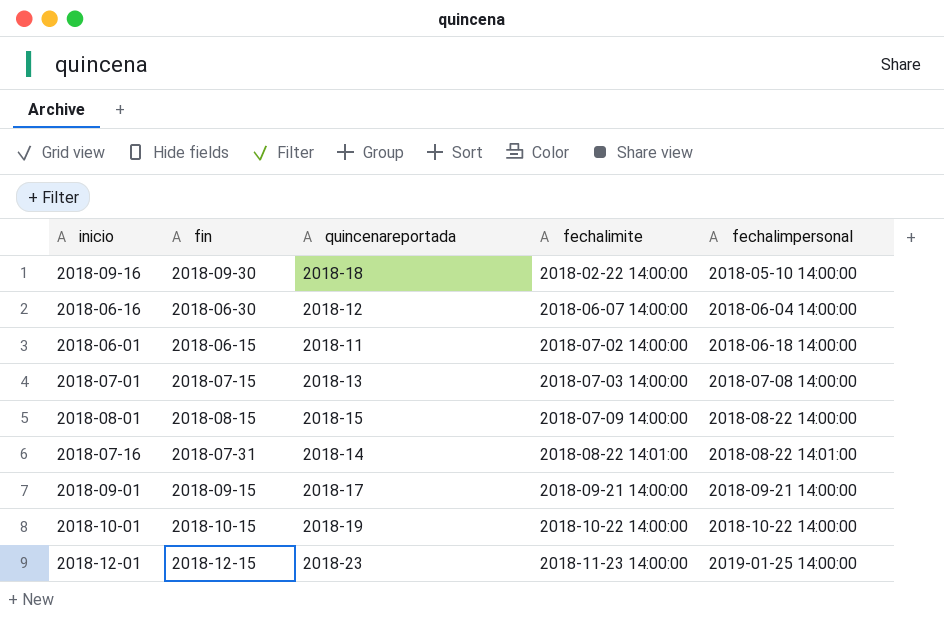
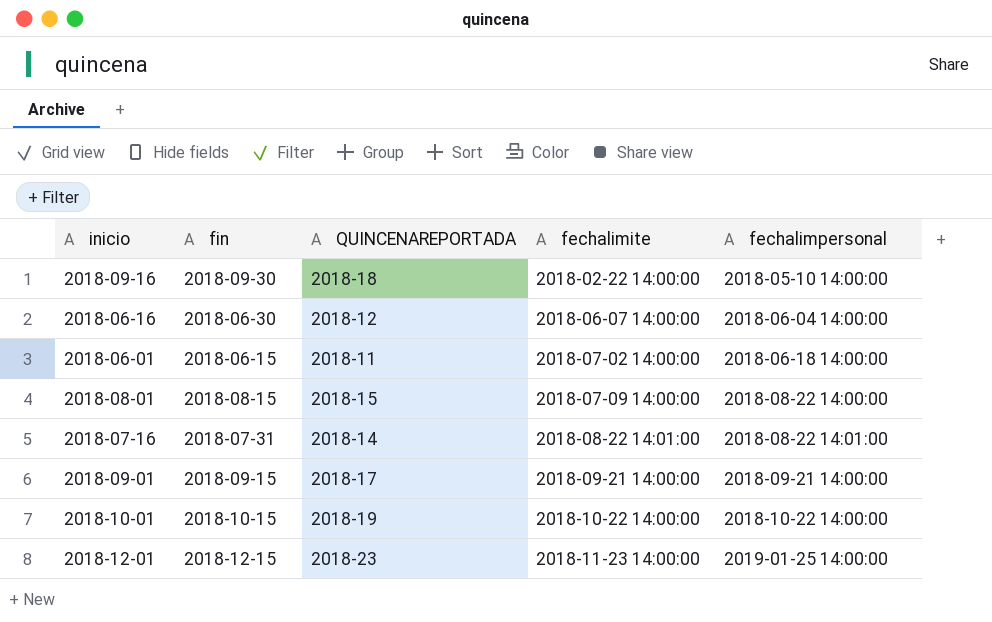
column name: quincenareportada -> QUINCENAREPORTADA
row 2018-07-01: 2018-07-15 | 2018-13 | 2018-07-03 14:00:00 | 2018-07-08 14:00:00 -> none

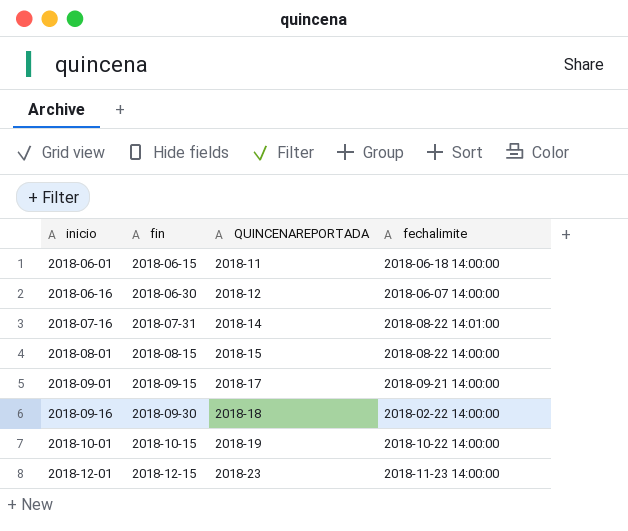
row order: fechalimite ascending -> inicio ascending
column fechalimpersonal | position: 5 -> none
2018-06-01 | fechalimite: 2018-07-02 14:00:00 -> 2018-06-18 14:00:00
2018-08-01 | fechalimite: 2018-07-09 14:00:00 -> 2018-08-22 14:00:00

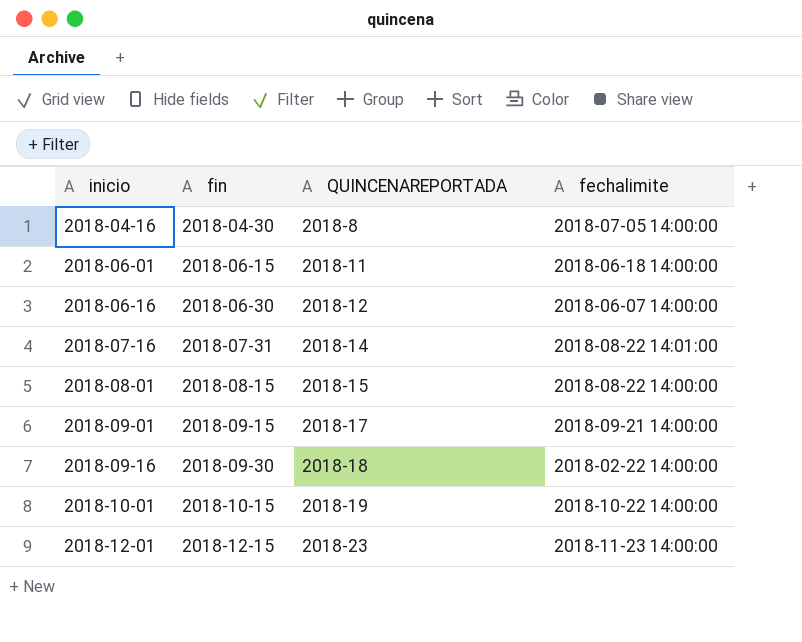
row 2018-04-16: none -> 2018-04-30 | 2018-8 | 2018-07-05 14:00:00

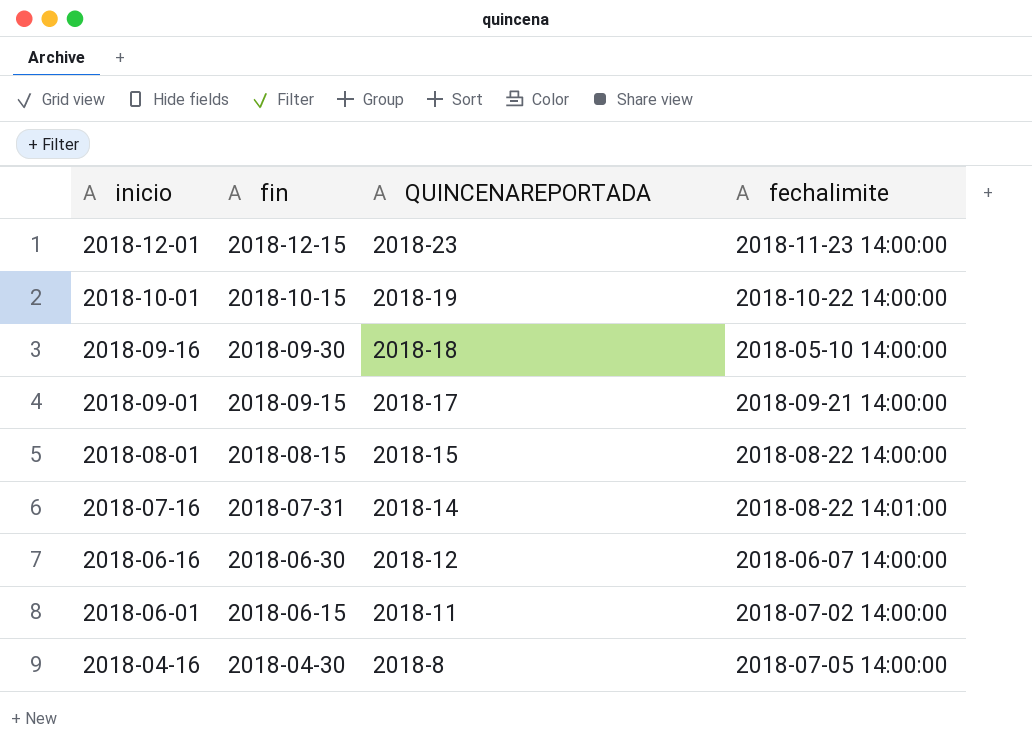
row order: inicio ascending -> inicio descending
2018-09-16 | fechalimite: 2018-02-22 14:00:00 -> 2018-05-10 14:00:00
2018-06-01 | fechalimite: 2018-06-18 14:00:00 -> 2018-07-02 14:00:00

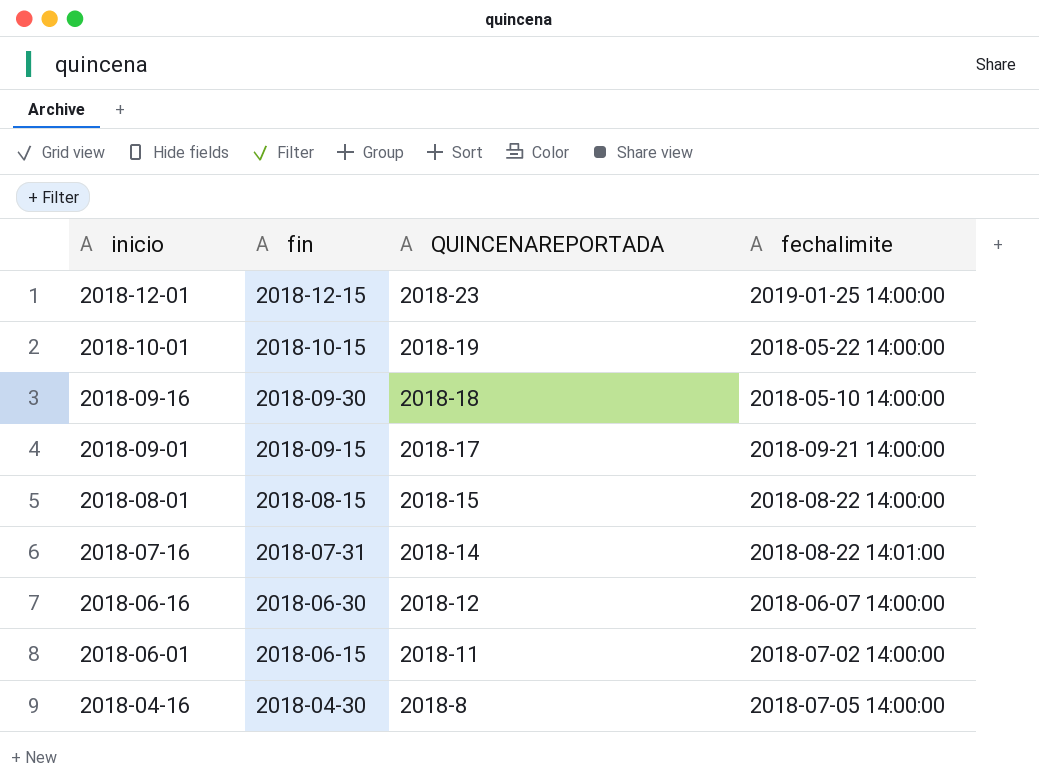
2018-12-01 | fechalimite: 2018-11-23 14:00:00 -> 2019-01-25 14:00:00
2018-10-01 | fechalimite: 2018-10-22 14:00:00 -> 2018-05-22 14:00:00

